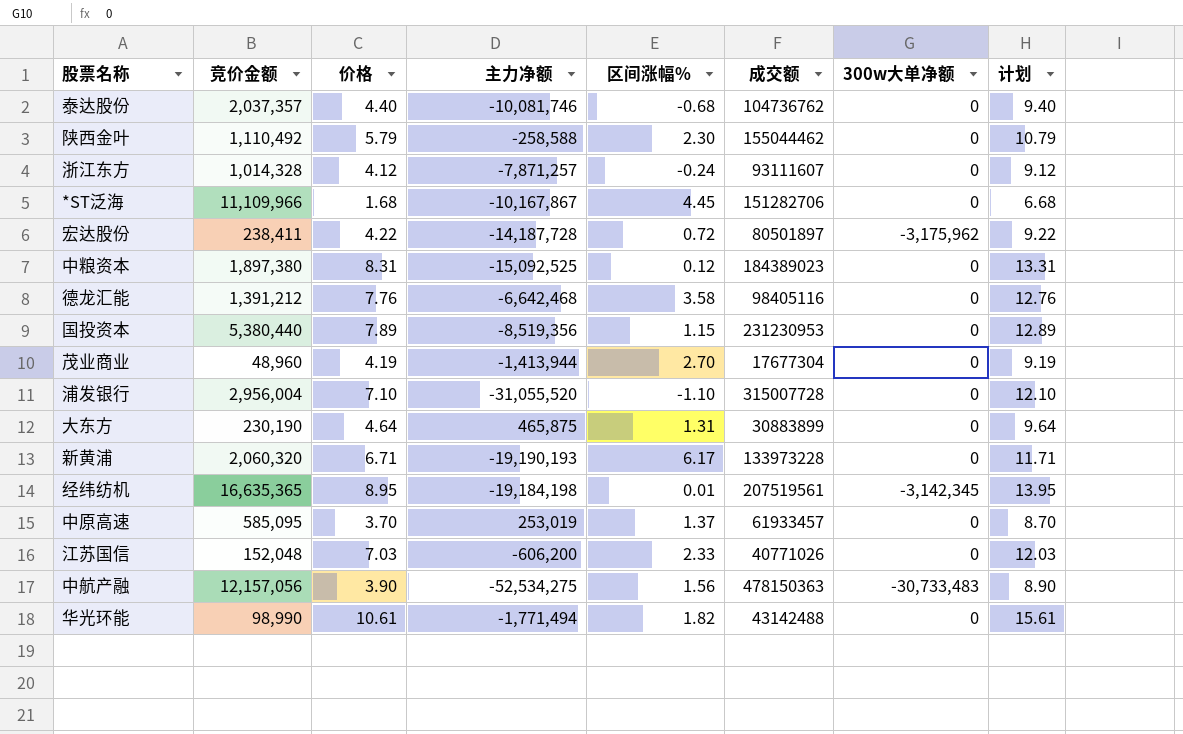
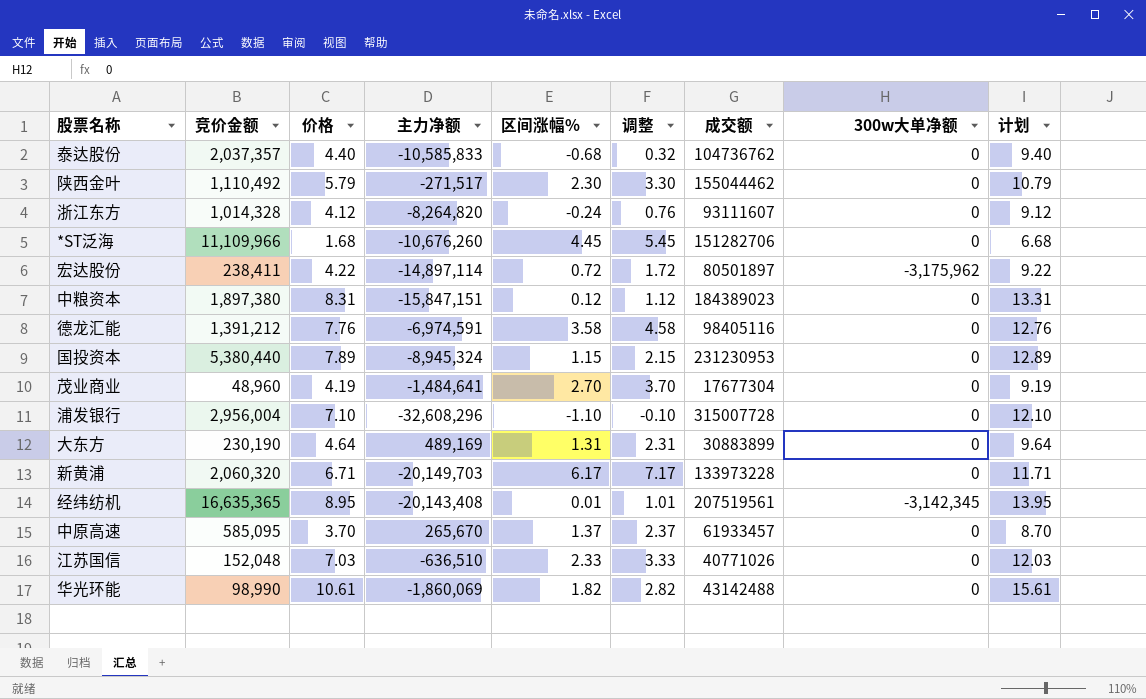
column 调整 | formula: none -> [区间涨幅%] + 1
row 中航产融: 12,157,056 | 3.90 | -52,534,275 | 1.56 | 478150363 | -30,733,483 | 8.90 -> none
泰达股份 | 主力净额: -10,081,746 -> -10,585,833
陕西金叶 | 主力净额: -258,588 -> -271,517
浙江东方 | 主力净额: -7,871,257 -> -8,264,820
*ST泛海 | 主力净额: -10,167,867 -> -10,676,260
宏达股份 | 主力净额: -14,187,728 -> -14,897,114
中粮资本 | 主力净额: -15,092,525 -> -15,847,151
德龙汇能 | 主力净额: -6,642,468 -> -6,974,591
国投资本 | 主力净额: -8,519,356 -> -8,945,324
茂业商业 | 主力净额: -1,413,944 -> -1,484,641
浦发银行 | 主力净额: -31,055,520 -> -32,608,296
大东方 | 主力净额: 465,875 -> 489,169
新黄浦 | 主力净额: -19,190,193 -> -20,149,703
经纬纺机 | 主力净额: -19,184,198 -> -20,143,408
中原高速 | 主力净额: 253,019 -> 265,670
江苏国信 | 主力净额: -606,200 -> -636,510
华光环能 | 主力净额: -1,771,494 -> -1,860,069

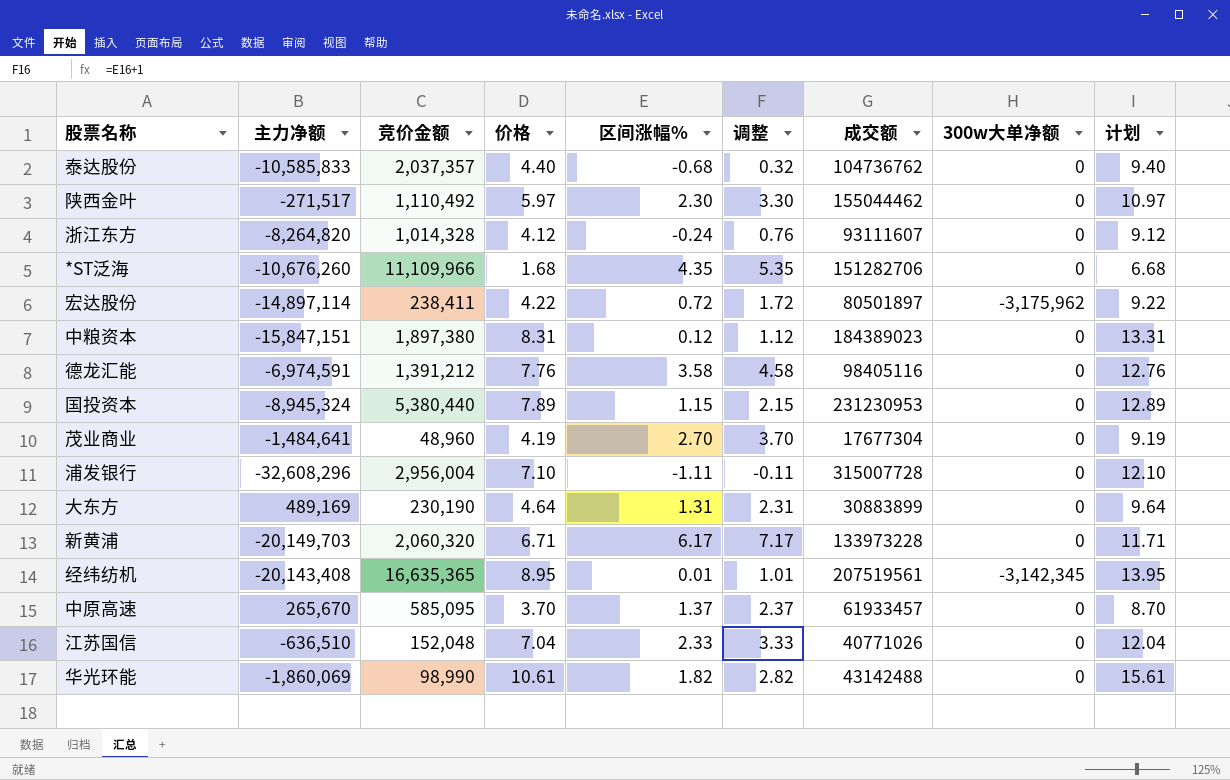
column 主力净额 | position: 4 -> 2
陕西金叶 | 价格: 5.79 -> 5.97
陕西金叶 | 计划: 10.79 -> 10.97
*ST泛海 | 区间涨幅%: 4.45 -> 4.35
*ST泛海 | 调整: 5.45 -> 5.35
浦发银行 | 区间涨幅%: -1.10 -> -1.11
浦发银行 | 调整: -0.10 -> -0.11
江苏国信 | 价格: 7.03 -> 7.04
江苏国信 | 计划: 12.03 -> 12.04

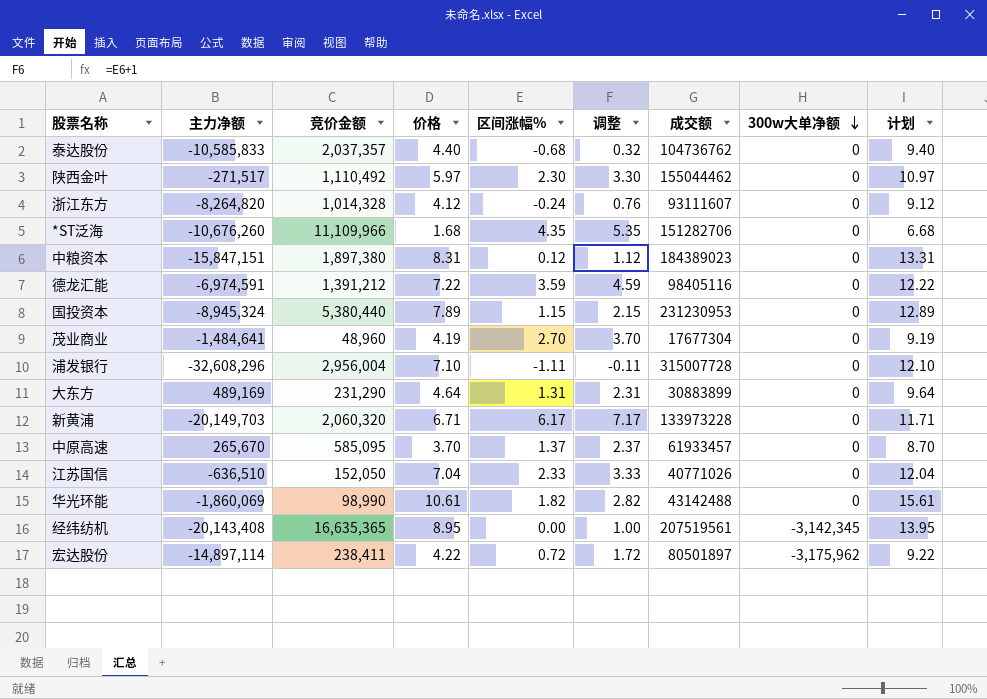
row order: none -> 300w大单净额 descending
德龙汇能 | 价格: 7.76 -> 7.22
德龙汇能 | 区间涨幅%: 3.58 -> 3.59
德龙汇能 | 调整: 4.58 -> 4.59
德龙汇能 | 计划: 12.76 -> 12.22
大东方 | 竞价金额: 230,190 -> 231,290
江苏国信 | 竞价金额: 152,048 -> 152,050
经纬纺机 | 区间涨幅%: 0.01 -> 0.00
经纬纺机 | 调整: 1.01 -> 1.00

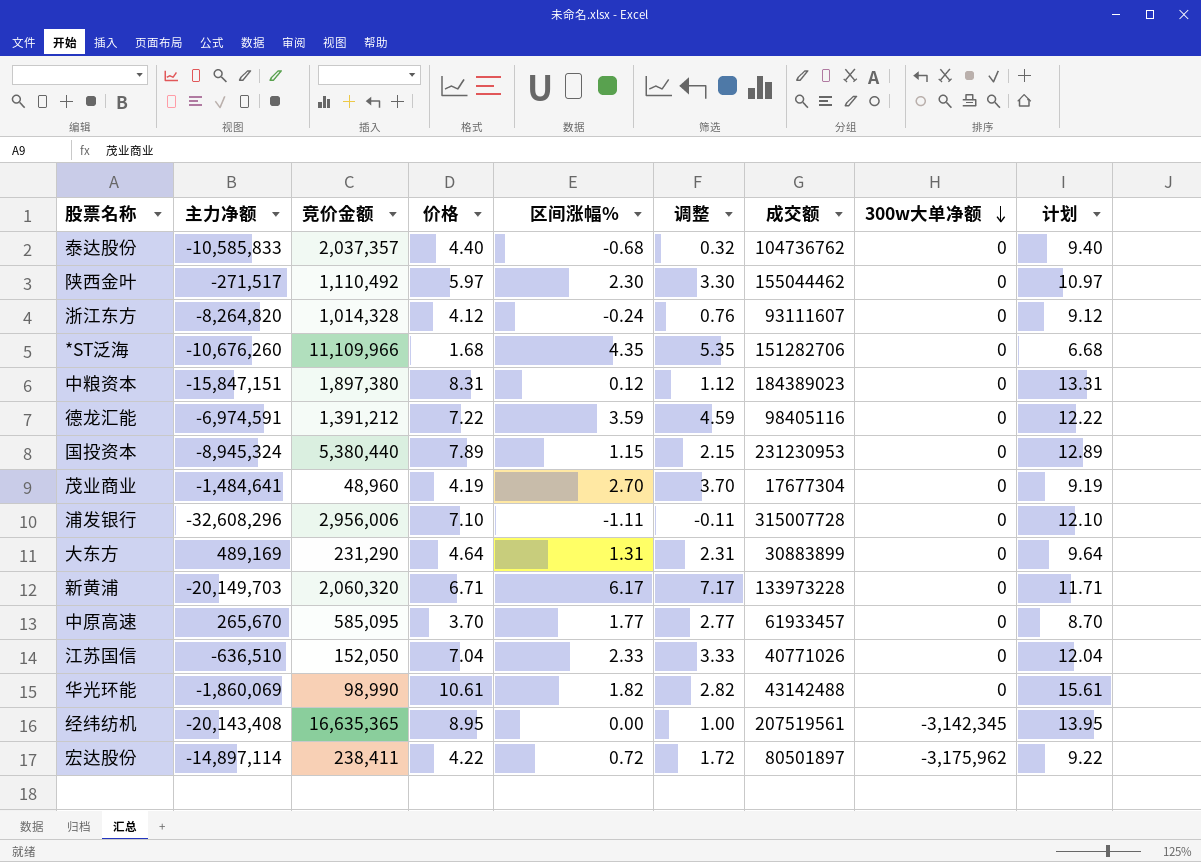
浦发银行 | 竞价金额: 2,956,004 -> 2,956,006
中原高速 | 区间涨幅%: 1.37 -> 1.77
中原高速 | 调整: 2.37 -> 2.77

